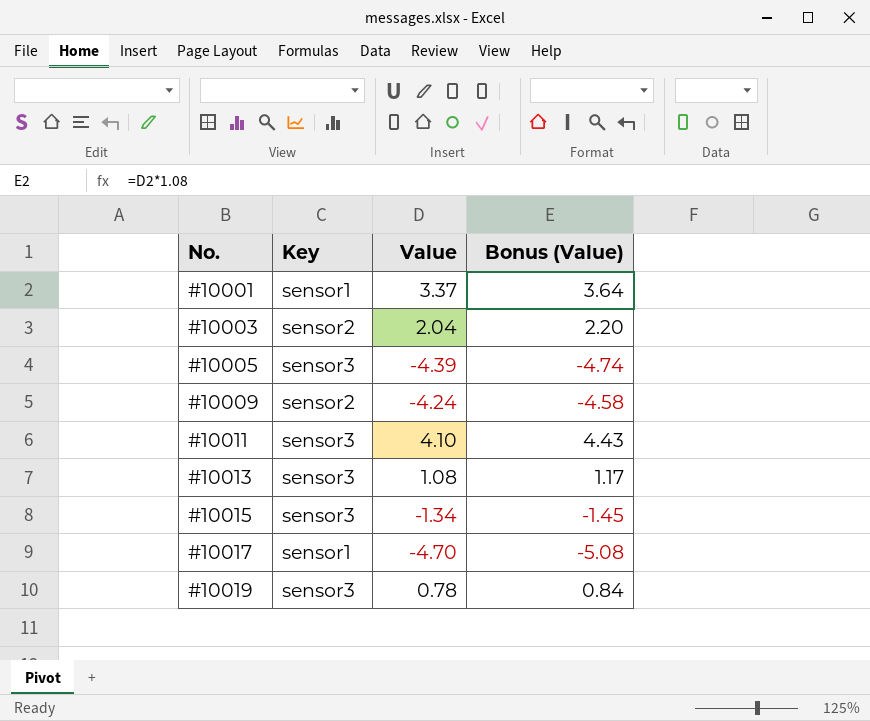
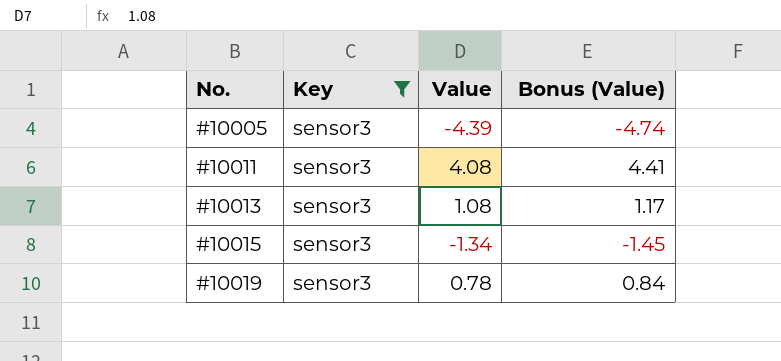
filter: none -> Key = sensor3
#10011 | Value: 4.10 -> 4.08
#10011 | Bonus (Value): 4.43 -> 4.41

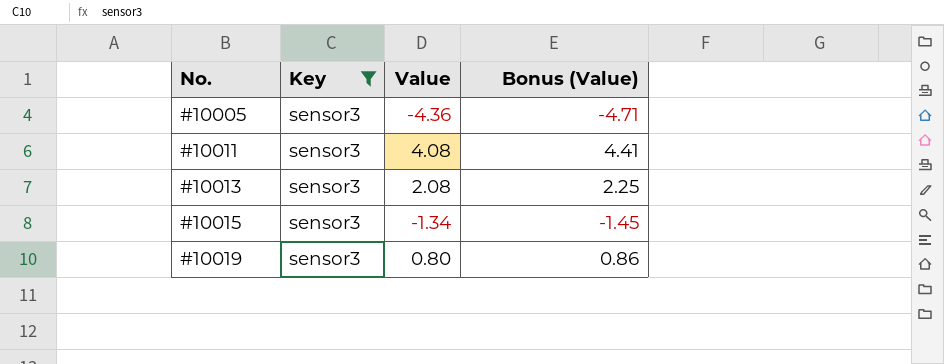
#10005 | Value: -4.39 -> -4.36
#10005 | Bonus (Value): -4.74 -> -4.71
#10013 | Value: 1.08 -> 2.08
#10013 | Bonus (Value): 1.17 -> 2.25
#10019 | Value: 0.78 -> 0.80
#10019 | Bonus (Value): 0.84 -> 0.86

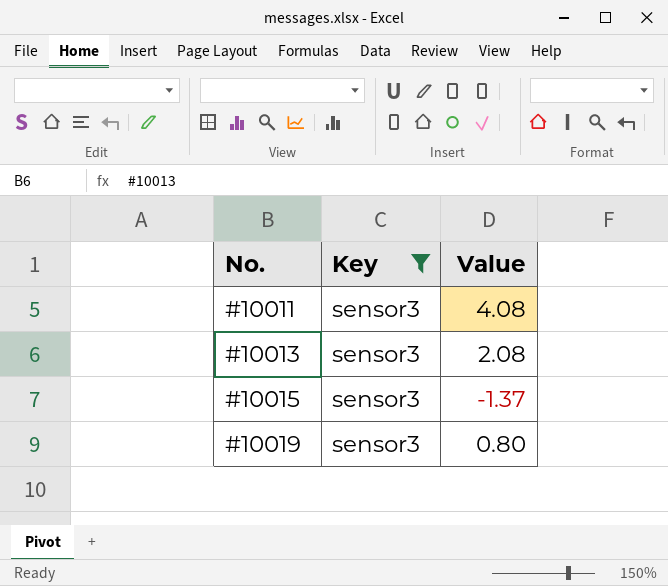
column Bonus (Value) | formula: [Value] * 1.08 -> none
row #10005: sensor3 | -4.36 | -4.71 -> none
#10015 | Value: -1.34 -> -1.37

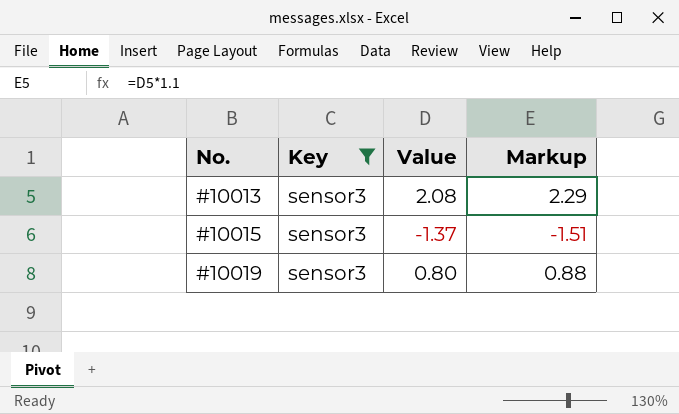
column Markup | formula: none -> [Value] * 1.1
row #10011: sensor3 | 4.08 -> none

